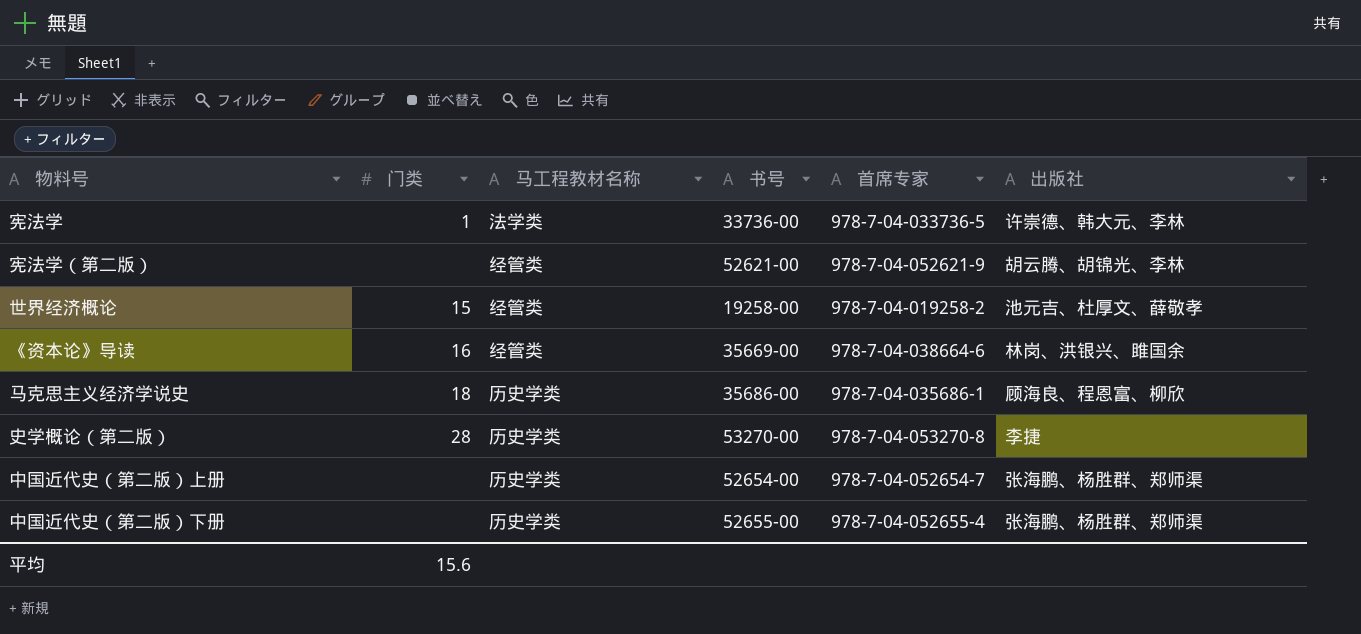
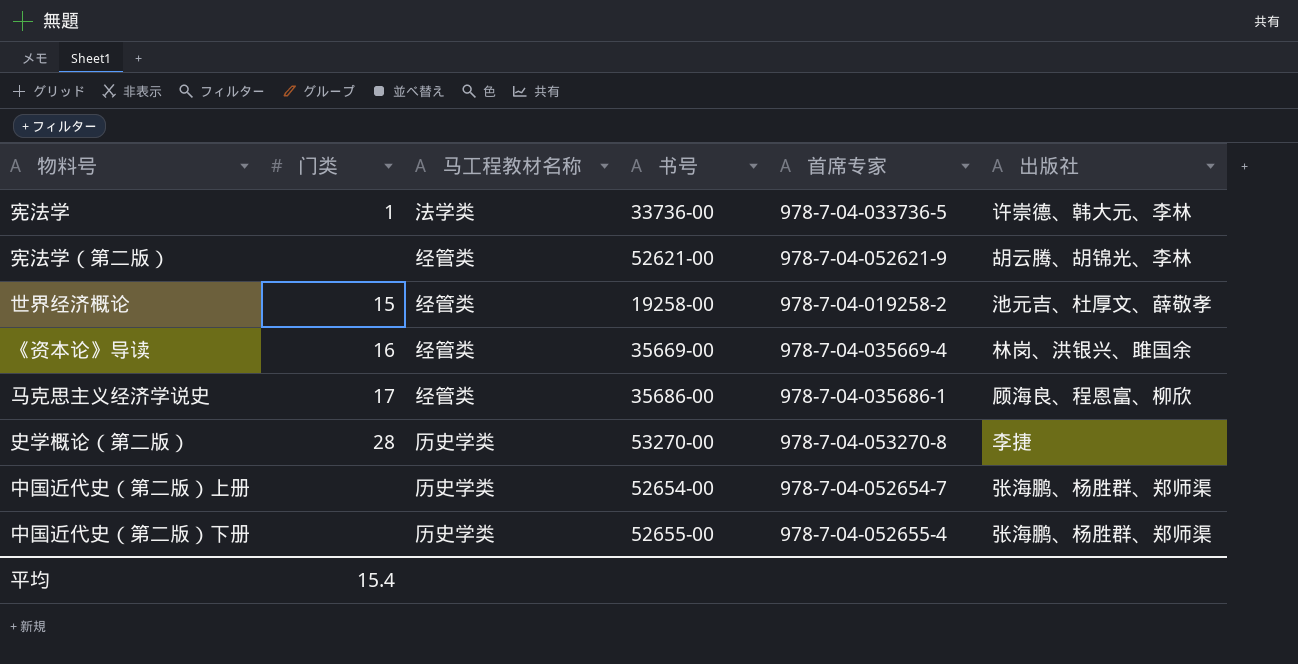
《资本论》导读 | 首席专家: 978-7-04-038664-6 -> 978-7-04-035669-4
马克思主义经济学说史 | 门类: 18 -> 17
马克思主义经济学说史 | 马工程教材名称: 历史学类 -> 经管类
平均 | 门类: 15.6 -> 15.4

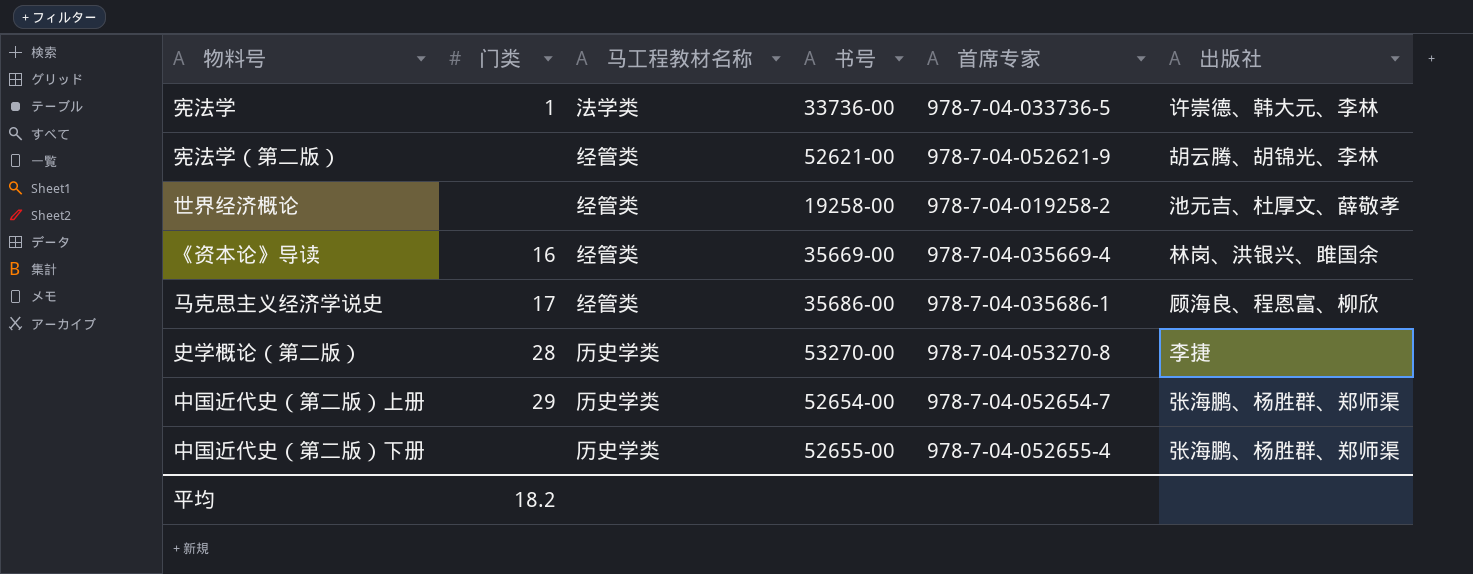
世界经济概论 | 门类: 15 -> none
中国近代史（第二版）上册 | 门类: none -> 29
平均 | 门类: 15.4 -> 18.2

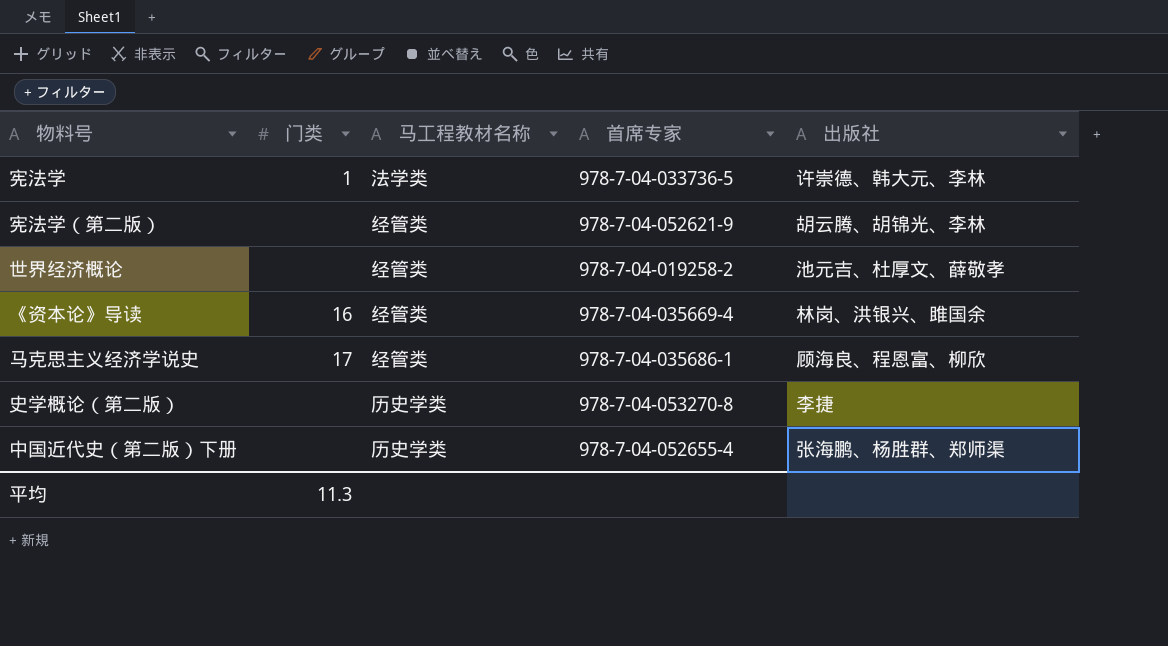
column 书号 | position: 4 -> none
row 中国近代史（第二版）上册: 29 | 历史学类 | 52654-00 | 978-7-04-052654-7 | 张海鹏、杨胜群、郑师渠 -> none
史学概论（第二版） | 门类: 28 -> none
平均 | 门类: 18.2 -> 11.3

